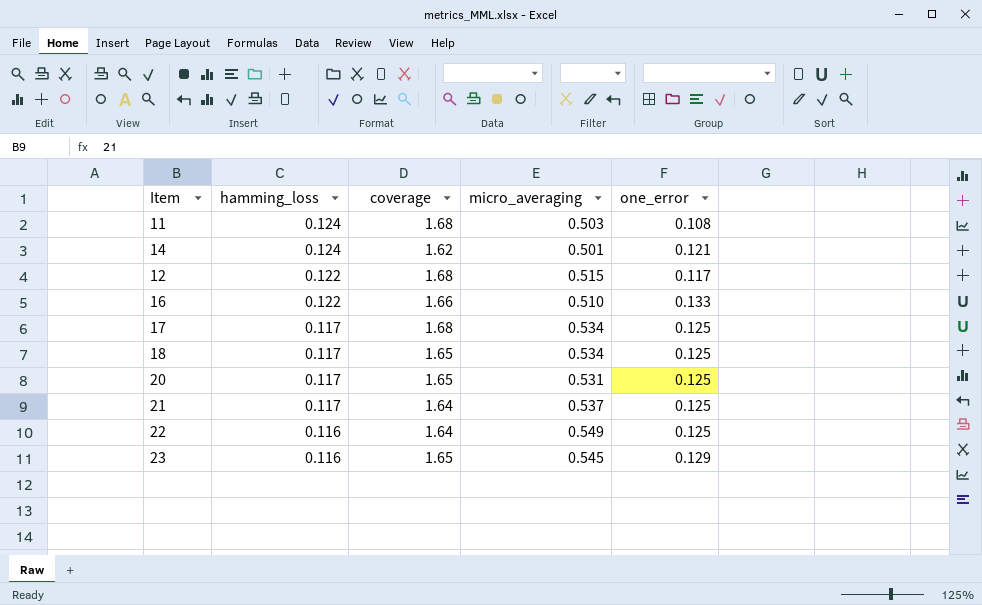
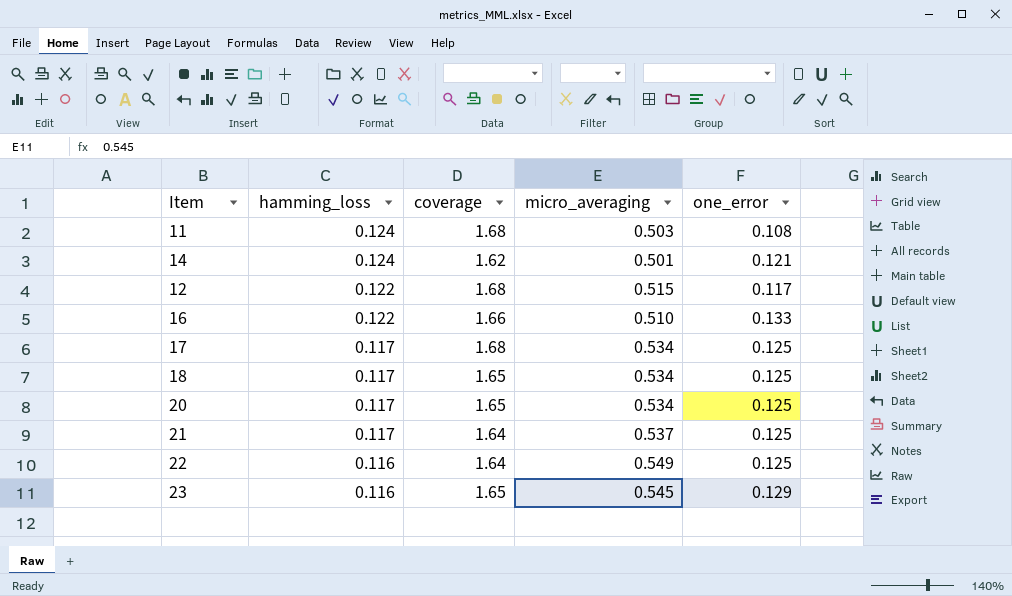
20 | micro_averaging: 0.531 -> 0.534

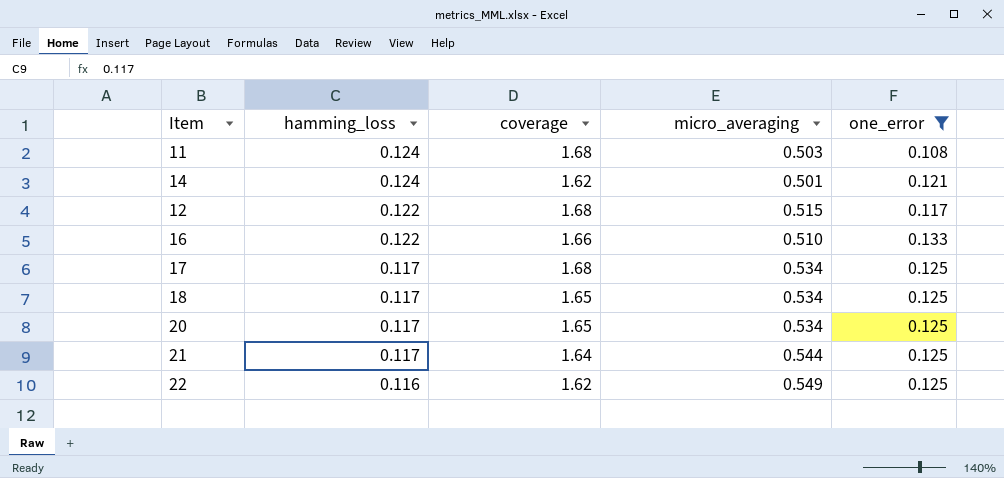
filter: none -> one_error != 0.129
21 | micro_averaging: 0.537 -> 0.544
22 | coverage: 1.64 -> 1.62

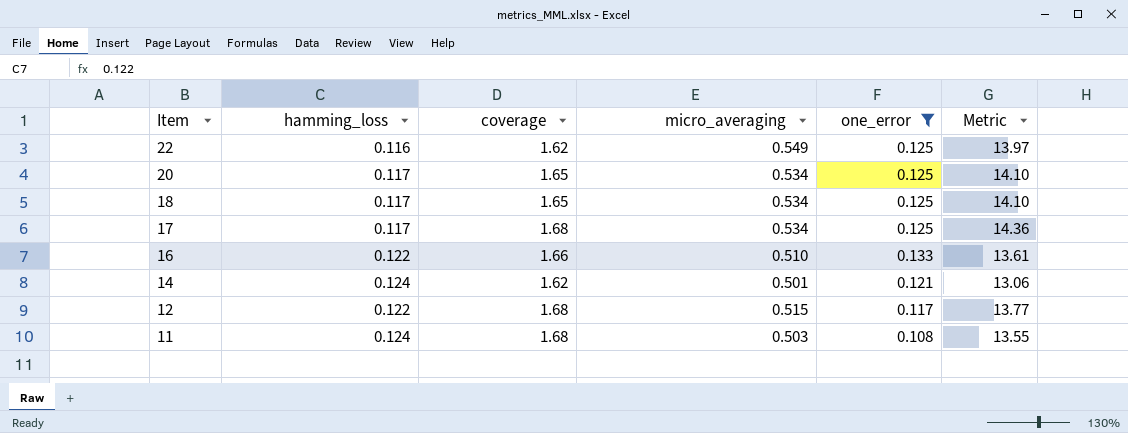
row order: hamming_loss descending -> Item descending
column Metric | formula: none -> [coverage] / [hamming_loss]
row 21: 0.117 | 1.64 | 0.544 | 0.125 -> none

